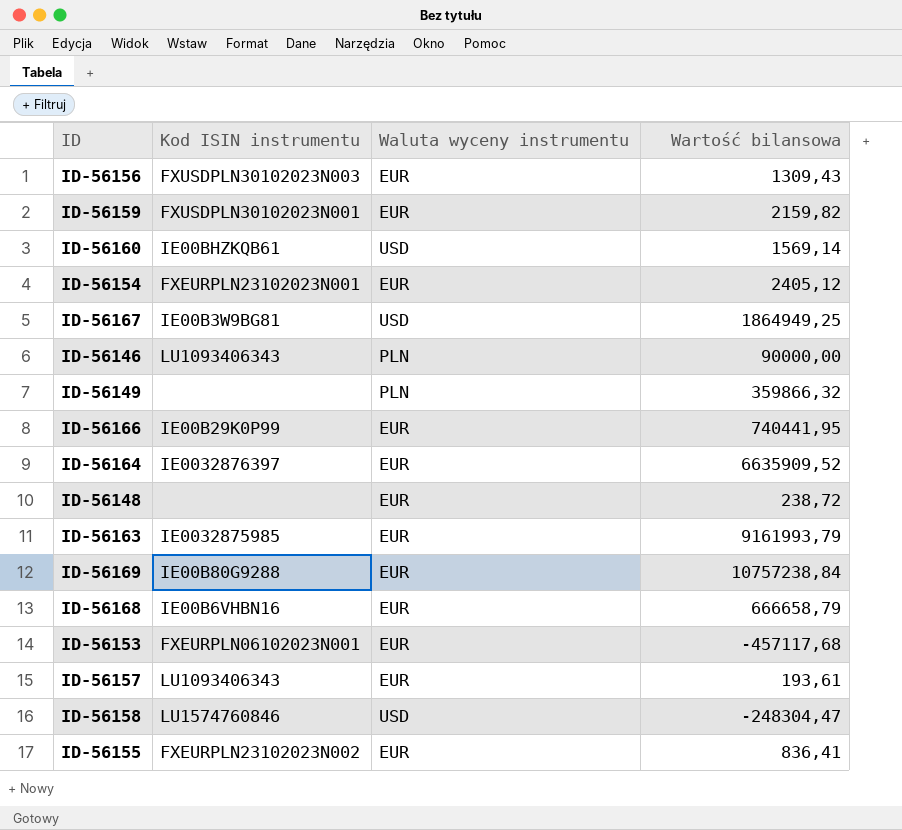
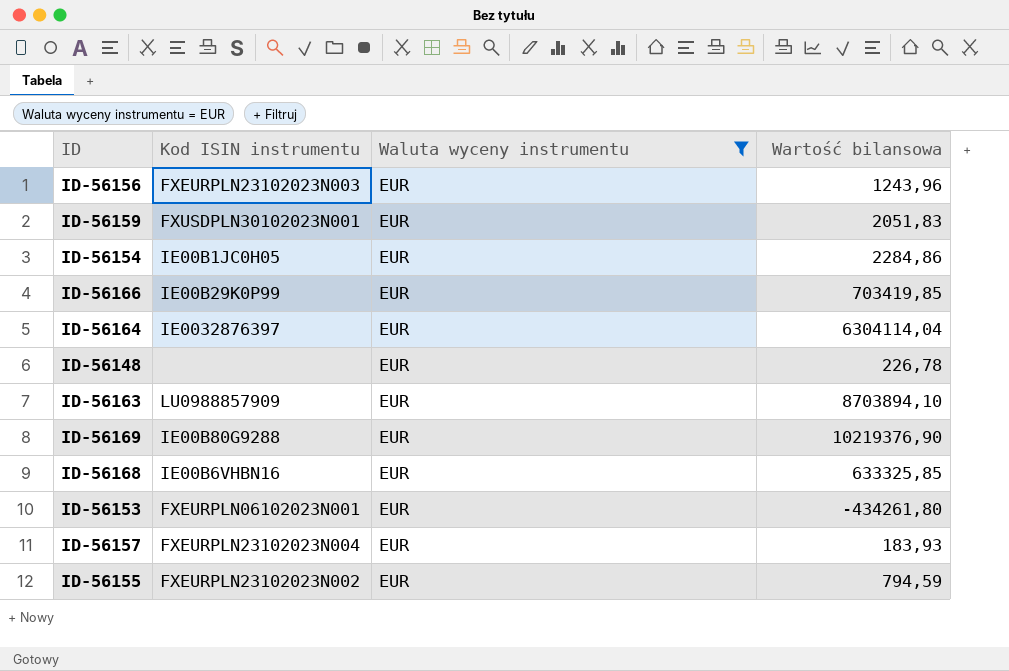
filter: none -> Waluta wyceny instrumentu = EUR
ID-56156 | Kod ISIN instrumentu: FXUSDPLN30102023N003 -> FXEURPLN23102023N003
ID-56156 | Wartość bilansowa: 1309,43 -> 1243,96
ID-56159 | Wartość bilansowa: 2159,82 -> 2051,83
ID-56154 | Kod ISIN instrumentu: FXEURPLN23102023N001 -> IE00B1JC0H05
ID-56154 | Wartość bilansowa: 2405,12 -> 2284,86
ID-56166 | Wartość bilansowa: 740441,95 -> 703419,85
ID-56164 | Wartość bilansowa: 6635909,52 -> 6304114,04
ID-56148 | Wartość bilansowa: 238,72 -> 226,78
ID-56163 | Kod ISIN instrumentu: IE0032875985 -> LU0988857909
ID-56163 | Wartość bilansowa: 9161993,79 -> 8703894,10
ID-56169 | Wartość bilansowa: 10757238,84 -> 10219376,90
ID-56168 | Wartość bilansowa: 666658,79 -> 633325,85
ID-56153 | Wartość bilansowa: -457117,68 -> -434261,80
ID-56157 | Kod ISIN instrumentu: LU1093406343 -> FXEURPLN23102023N004
ID-56157 | Wartość bilansowa: 193,61 -> 183,93
ID-56155 | Wartość bilansowa: 836,41 -> 794,59

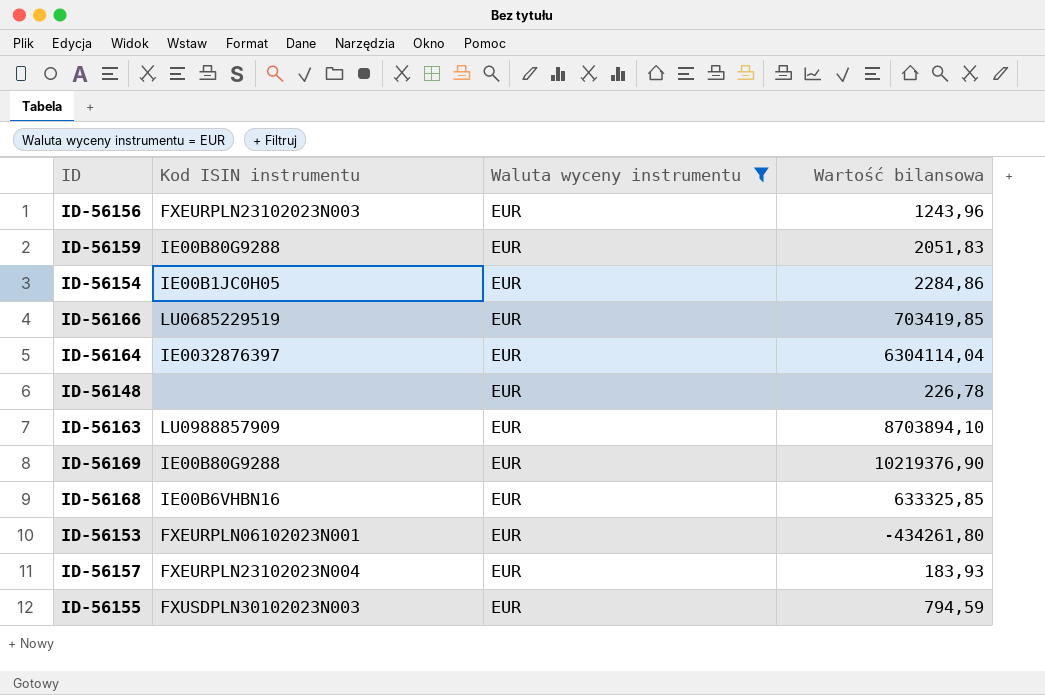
ID-56159 | Kod ISIN instrumentu: FXUSDPLN30102023N001 -> IE00B80G9288
ID-56166 | Kod ISIN instrumentu: IE00B29K0P99 -> LU0685229519
ID-56155 | Kod ISIN instrumentu: FXEURPLN23102023N002 -> FXUSDPLN30102023N003

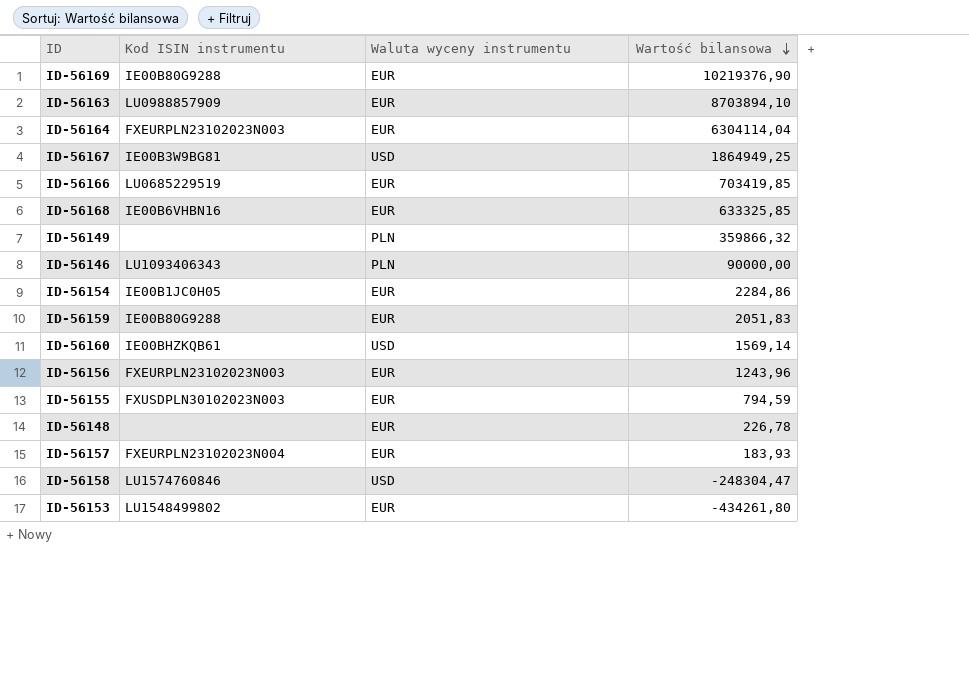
filter: Waluta wyceny instrumentu = EUR -> none
row order: none -> Wartość bilansowa descending
ID-56164 | Kod ISIN instrumentu: IE0032876397 -> FXEURPLN23102023N003
ID-56153 | Kod ISIN instrumentu: FXEURPLN06102023N001 -> LU1548499802

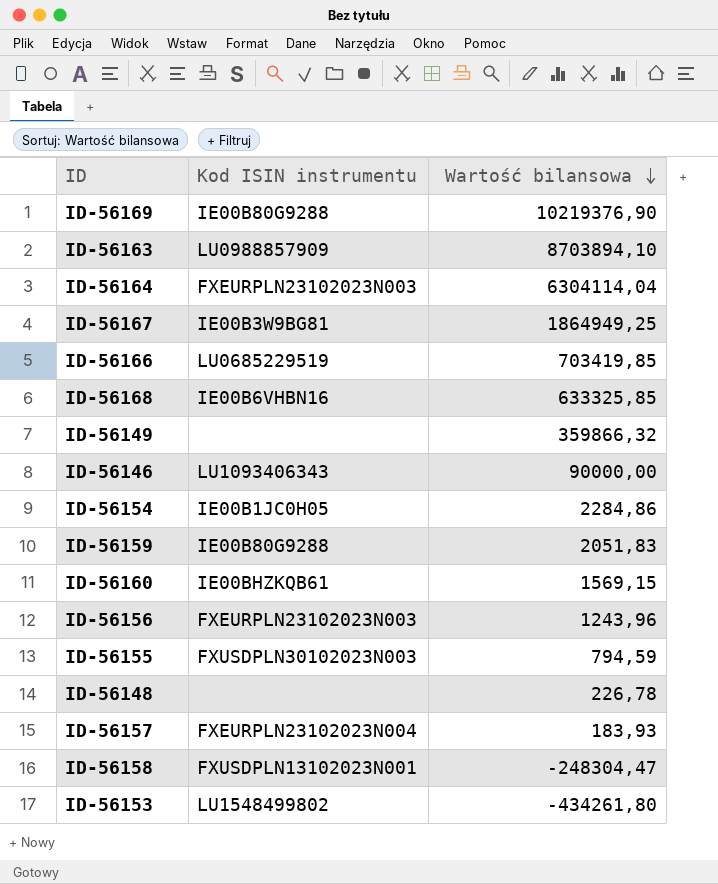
column Waluta wyceny instrumentu | position: 3 -> none
ID-56160 | Wartość bilansowa: 1569,14 -> 1569,15
ID-56158 | Kod ISIN instrumentu: LU1574760846 -> FXUSDPLN13102023N001

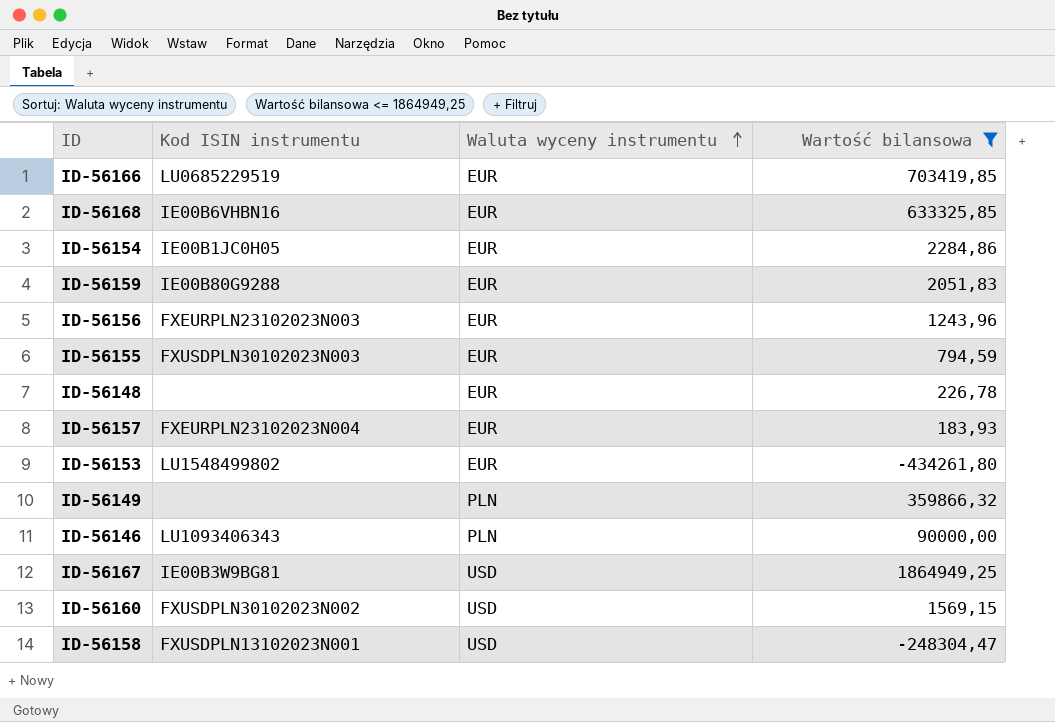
filter: none -> Wartość bilansowa <= 1864949,25
row order: Wartość bilansowa descending -> Waluta wyceny instrumentu ascending
column Waluta wyceny instrumentu | position: none -> 3
ID-56160 | Kod ISIN instrumentu: IE00BHZKQB61 -> FXUSDPLN30102023N002

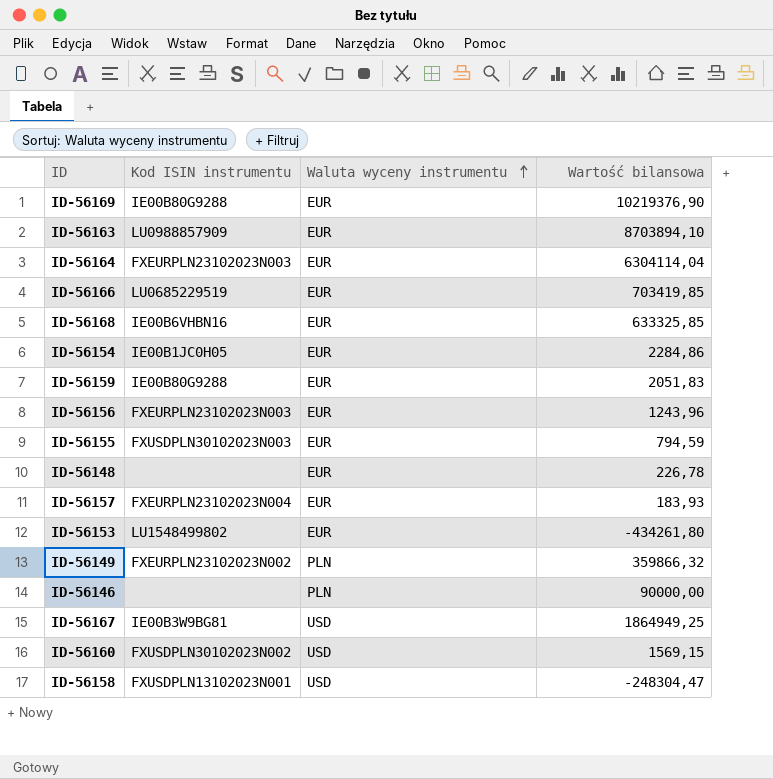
filter: Wartość bilansowa <= 1864949,25 -> none
ID-56149 | Kod ISIN instrumentu: none -> FXEURPLN23102023N002
ID-56146 | Kod ISIN instrumentu: LU1093406343 -> none

